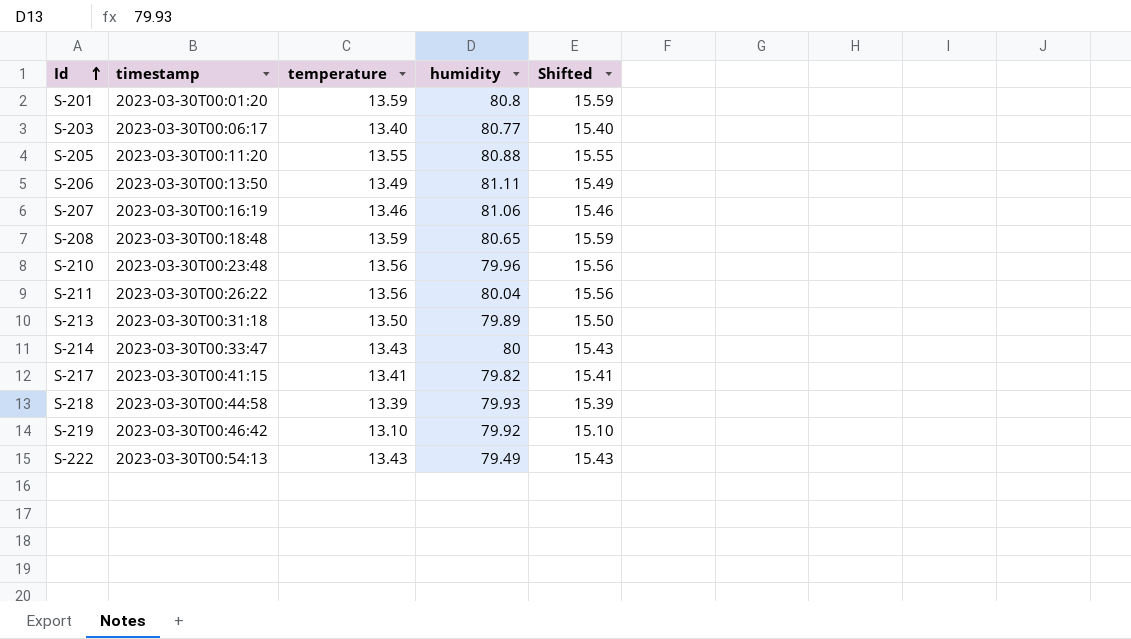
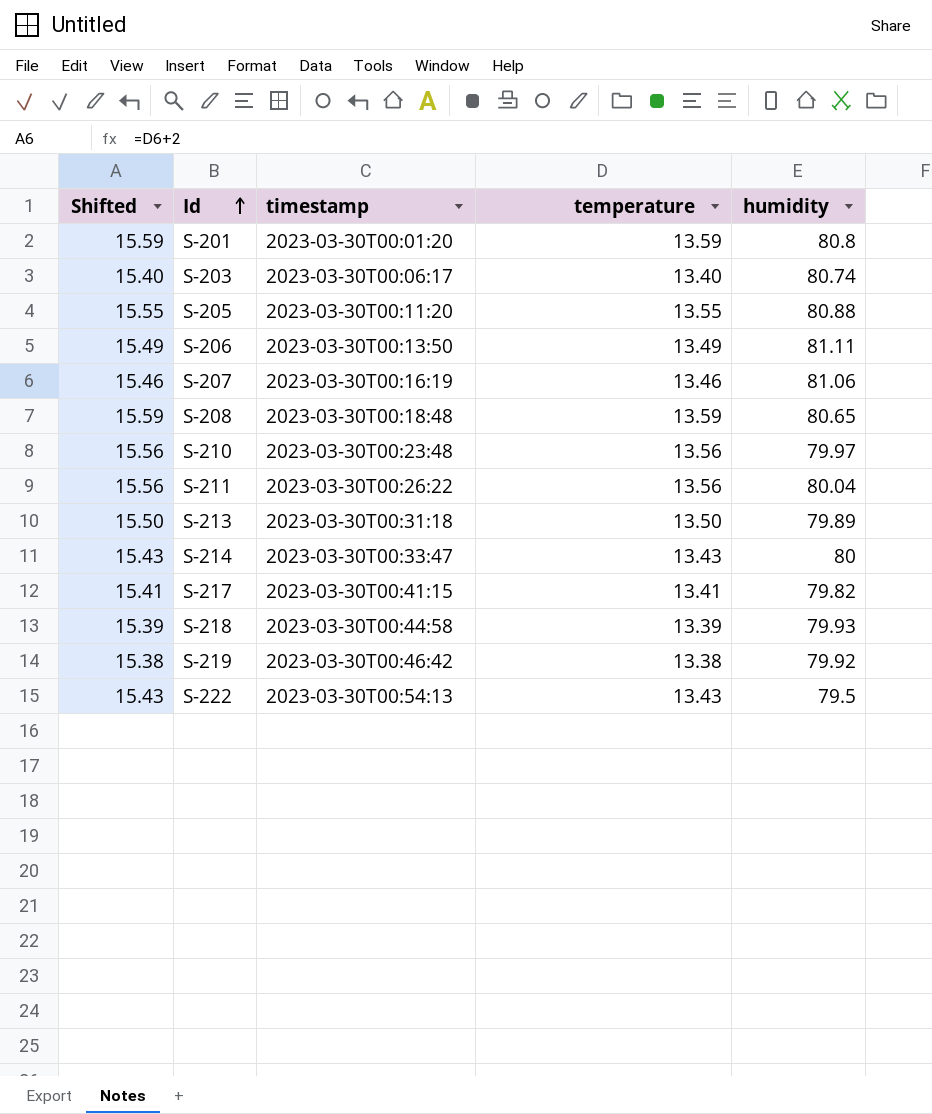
column Shifted | position: 5 -> 1
S-203 | humidity: 80.77 -> 80.74
S-210 | humidity: 79.96 -> 79.97
S-219 | Shifted: 15.10 -> 15.38
S-219 | temperature: 13.10 -> 13.38
S-222 | humidity: 79.49 -> 79.5

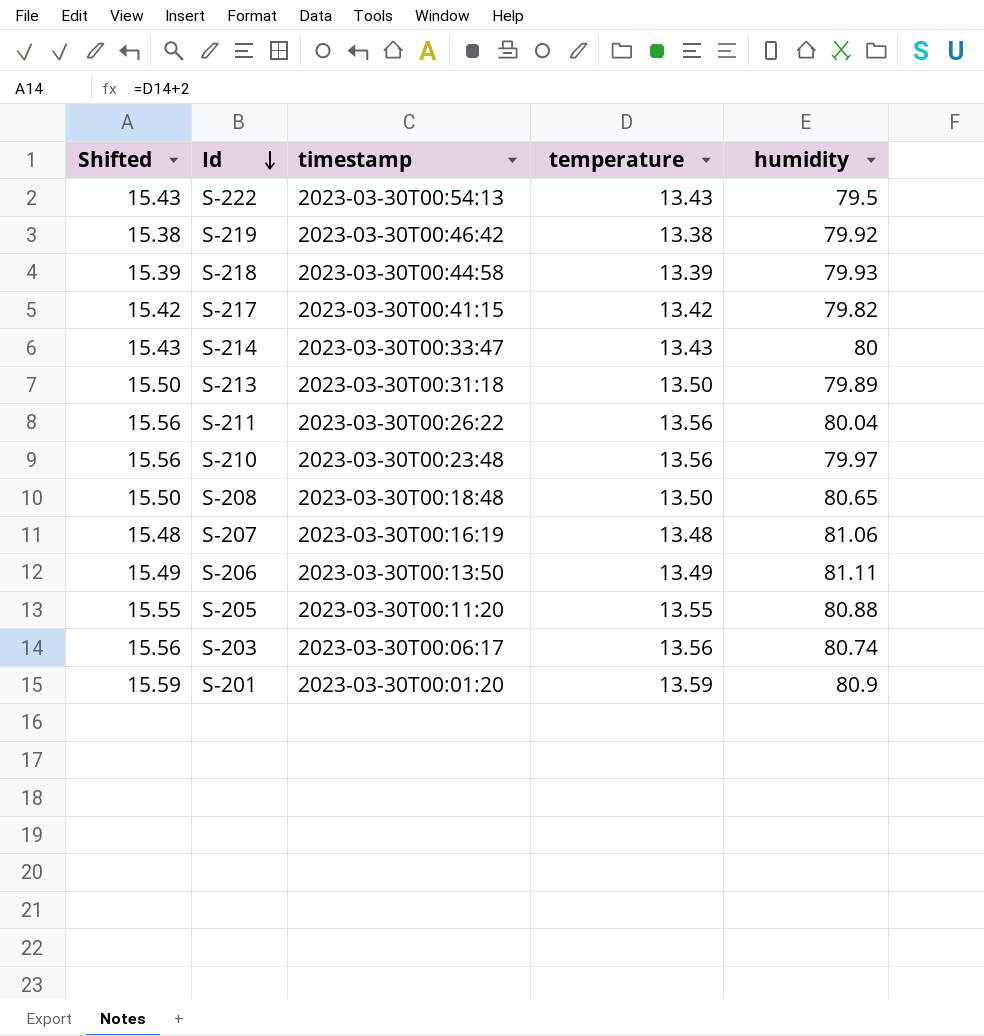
row order: Id ascending -> Id descending
S-217 | Shifted: 15.41 -> 15.42
S-217 | temperature: 13.41 -> 13.42
S-208 | Shifted: 15.59 -> 15.50
S-208 | temperature: 13.59 -> 13.50
S-207 | Shifted: 15.46 -> 15.48
S-207 | temperature: 13.46 -> 13.48
S-203 | Shifted: 15.40 -> 15.56
S-203 | temperature: 13.40 -> 13.56
S-201 | humidity: 80.8 -> 80.9

